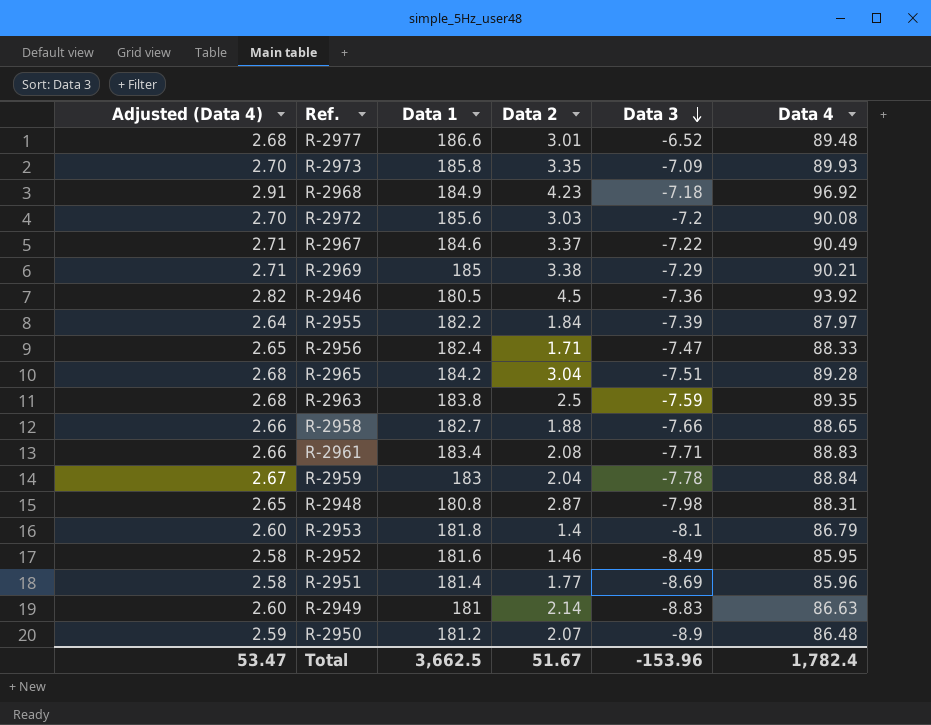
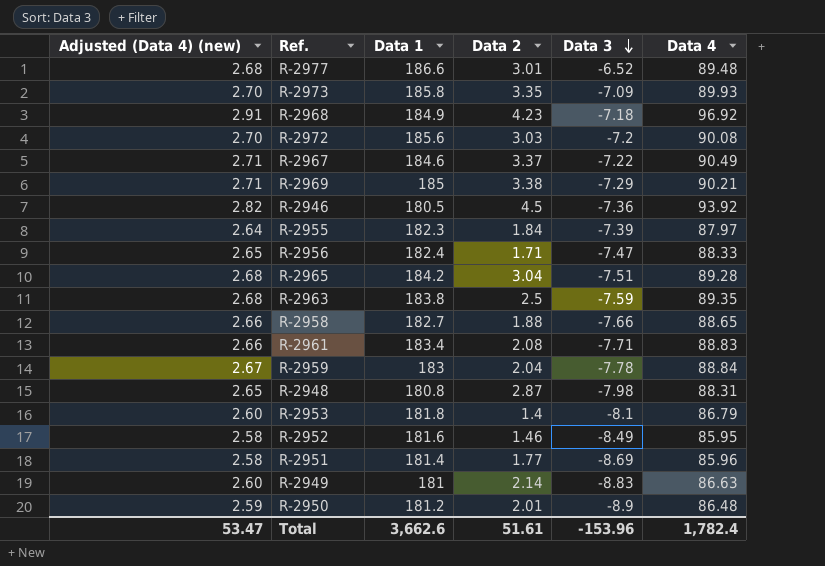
column name: Adjusted (Data 4) -> Adjusted (Data 4) (new)
R-2955 | Data 1: 182.2 -> 182.3
R-2950 | Data 2: 2.07 -> 2.01
Total | Data 1: 3,662.5 -> 3,662.6
Total | Data 2: 51.67 -> 51.61

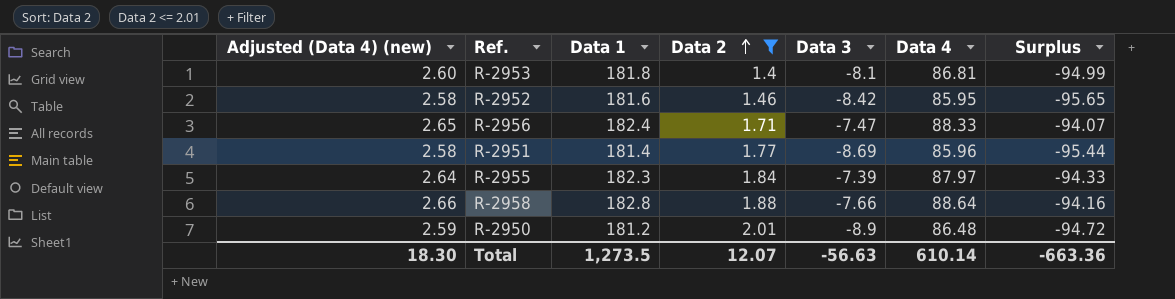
filter: none -> Data 2 <= 2.01
row order: Data 3 descending -> Data 2 ascending
column Surplus | formula: none -> [Data 4] - [Data 1]
R-2953 | Data 4: 86.79 -> 86.81
R-2952 | Data 3: -8.49 -> -8.42
R-2958 | Data 1: 182.7 -> 182.8
R-2958 | Data 4: 88.65 -> 88.64
Total | Adjusted (Data 4) (new): 53.47 -> 18.30
Total | Data 1: 3,662.6 -> 1,273.5
Total | Data 2: 51.61 -> 12.07
Total | Data 3: -153.96 -> -56.63
Total | Data 4: 1,782.4 -> 610.14

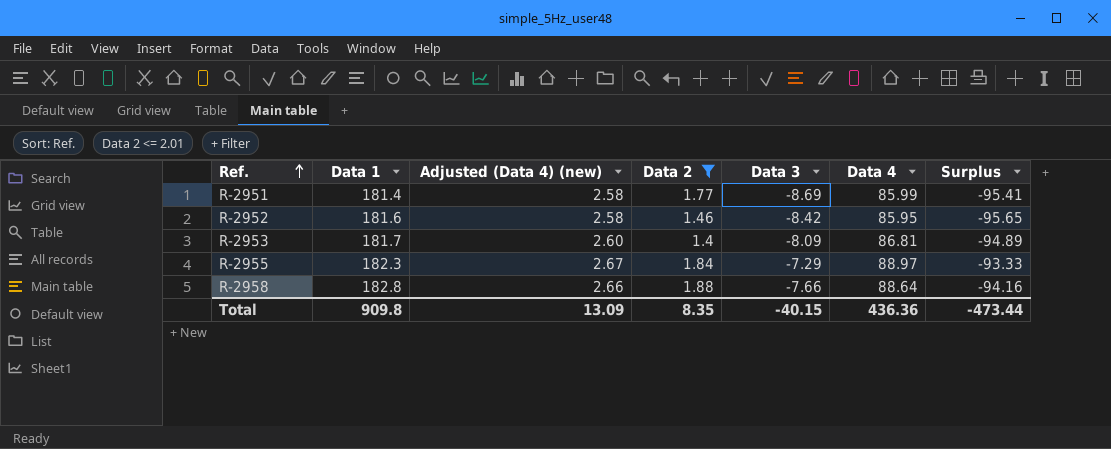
row order: Data 2 ascending -> Ref. ascending
column Adjusted (Data 4) (new) | position: 1 -> 3
row R-2956: 2.65 | 182.4 | 1.71 | -7.47 | 88.33 | -94.07 -> none
row R-2950: 2.59 | 181.2 | 2.01 | -8.9 | 86.48 | -94.72 -> none
R-2951 | Data 4: 85.96 -> 85.99
R-2951 | Surplus: -95.44 -> -95.41
R-2953 | Data 1: 181.8 -> 181.7
R-2953 | Data 3: -8.1 -> -8.09
R-2953 | Surplus: -94.99 -> -94.89
R-2955 | Adjusted (Data 4) (new): 2.64 -> 2.67
R-2955 | Data 3: -7.39 -> -7.29
R-2955 | Data 4: 87.97 -> 88.97
R-2955 | Surplus: -94.33 -> -93.33
Total | Data 1: 1,273.5 -> 909.8
Total | Adjusted (Data 4) (new): 18.30 -> 13.09
Total | Data 2: 12.07 -> 8.35
Total | Data 3: -56.63 -> -40.15
Total | Data 4: 610.14 -> 436.36
Total | Surplus: -663.36 -> -473.44

